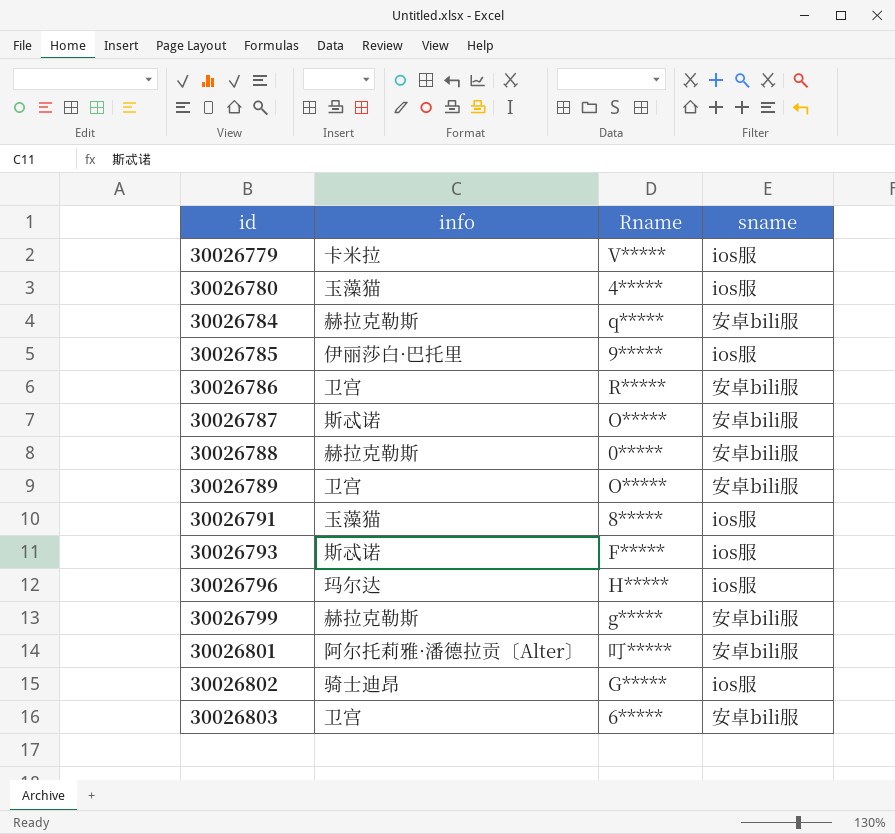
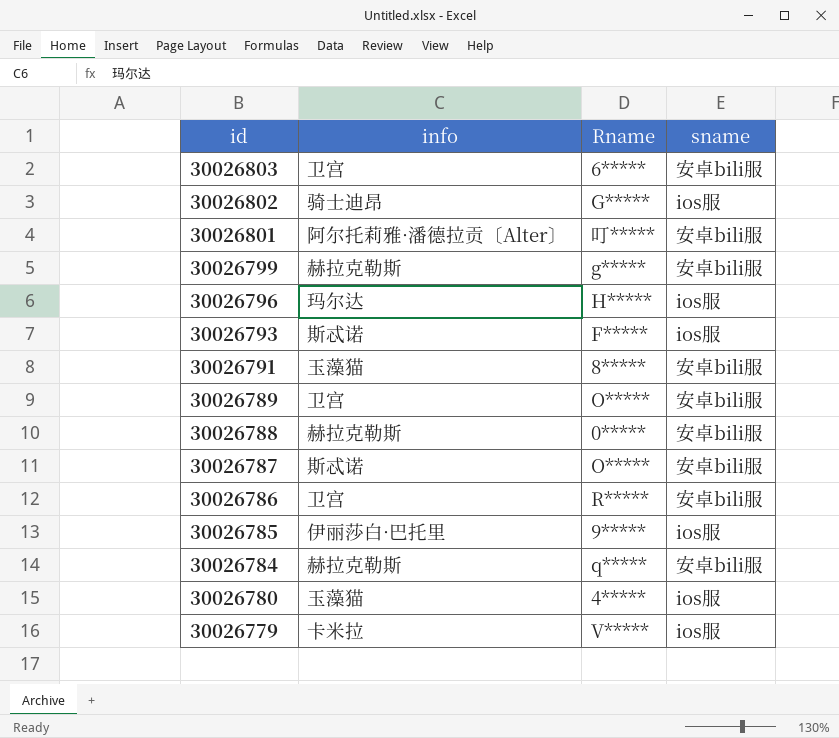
row order: id ascending -> id descending
30026791 | sname: ios服 -> 安卓bili服

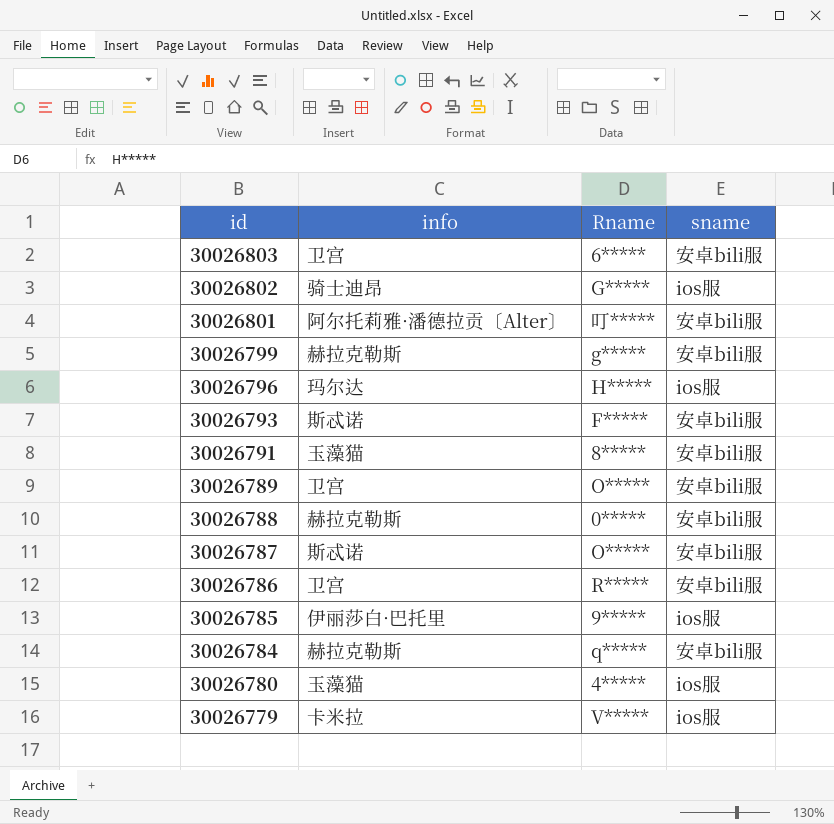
30026793 | sname: ios服 -> 安卓bili服

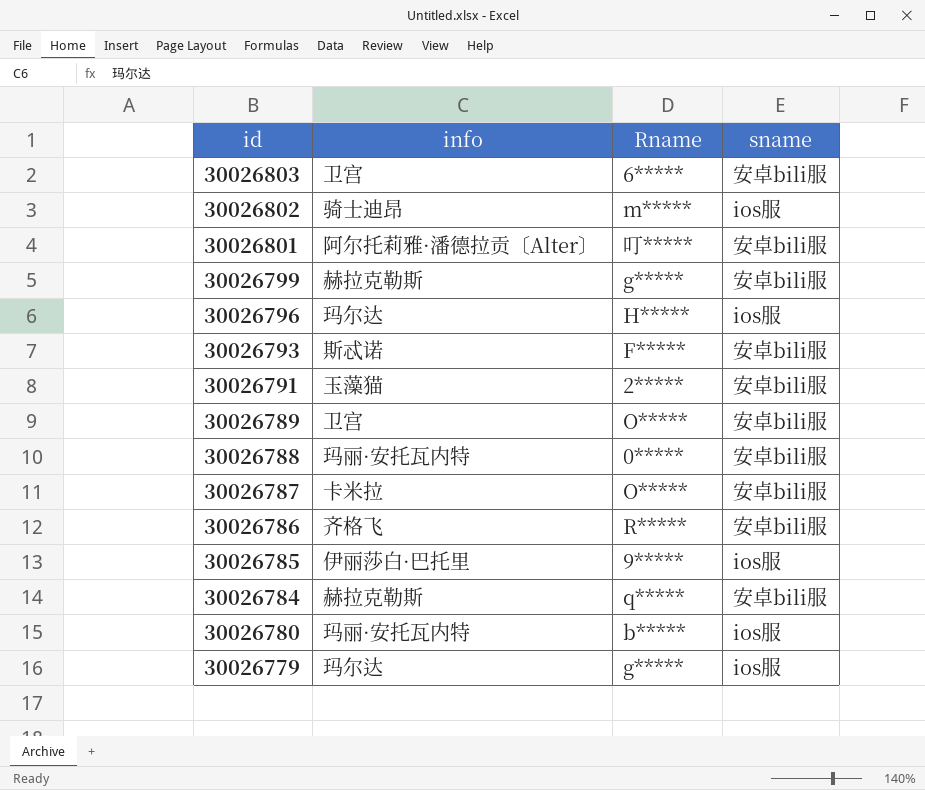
30026802 | Rname: G***** -> m*****
30026791 | Rname: 8***** -> 2*****
30026788 | info: 赫拉克勒斯 -> 玛丽·安托瓦内特
30026787 | info: 斯忒诺 -> 卡米拉
30026786 | info: 卫宫 -> 齐格飞
30026780 | info: 玉藻猫 -> 玛丽·安托瓦内特
30026780 | Rname: 4***** -> b*****
30026779 | info: 卡米拉 -> 玛尔达
30026779 | Rname: V***** -> g*****

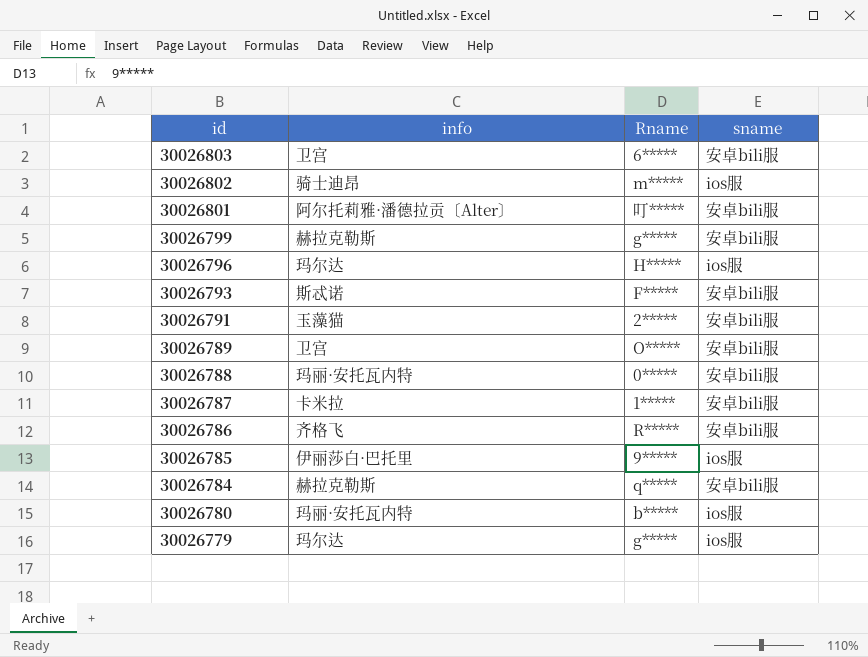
30026787 | Rname: O***** -> 1*****

